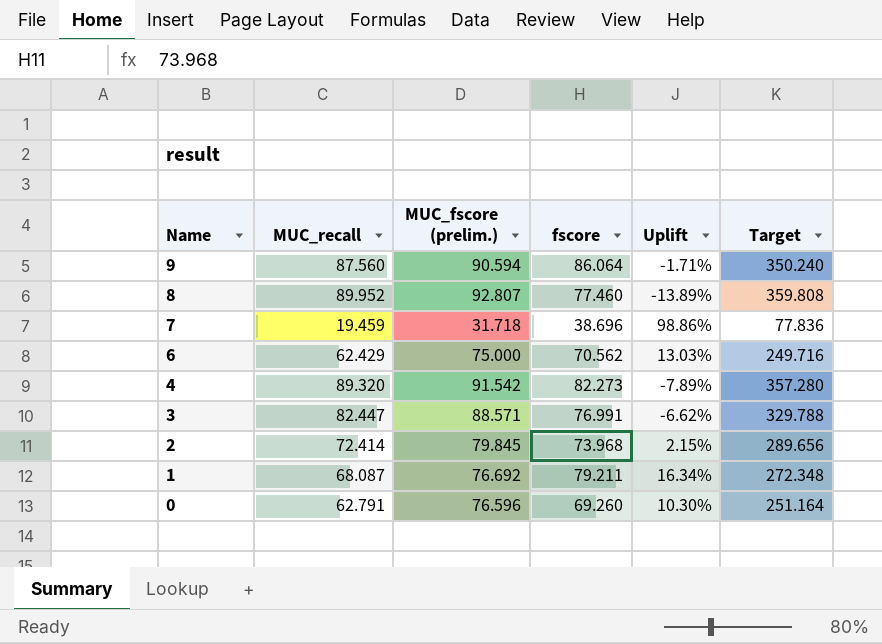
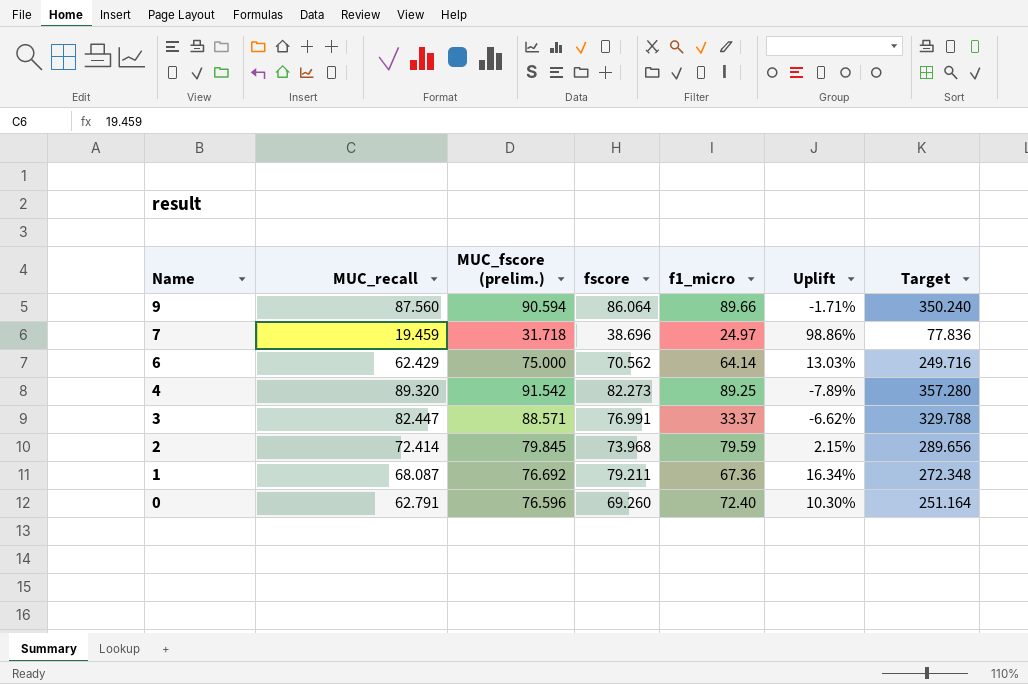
column f1_micro | position: none -> 5
row 8: 89.952 | 92.807 | 77.460 | -13.89% | 359.808 -> none

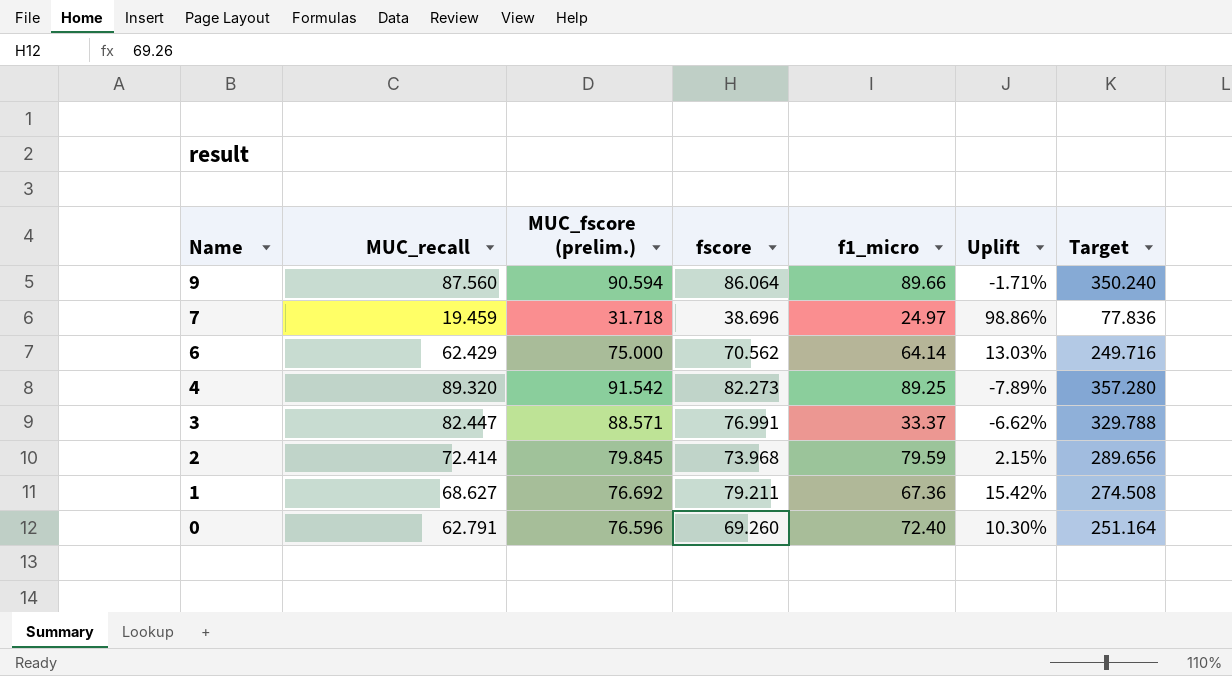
1 | MUC_recall: 68.087 -> 68.627
1 | Uplift: 16.34% -> 15.42%
1 | Target: 272.348 -> 274.508

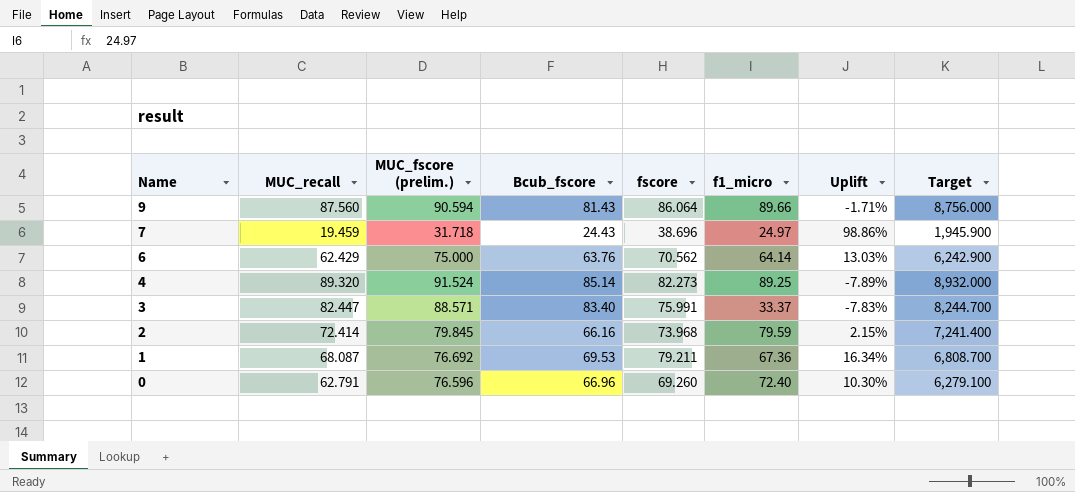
column Bcub_fscore | position: none -> 4
column Target | formula: [MUC_recall] * 4 -> [MUC_recall] * 100
4 | MUC_fscore (prelim.): 91.542 -> 91.524
3 | fscore: 76.991 -> 75.991
3 | Uplift: -6.62% -> -7.83%
1 | MUC_recall: 68.627 -> 68.087
1 | Uplift: 15.42% -> 16.34%

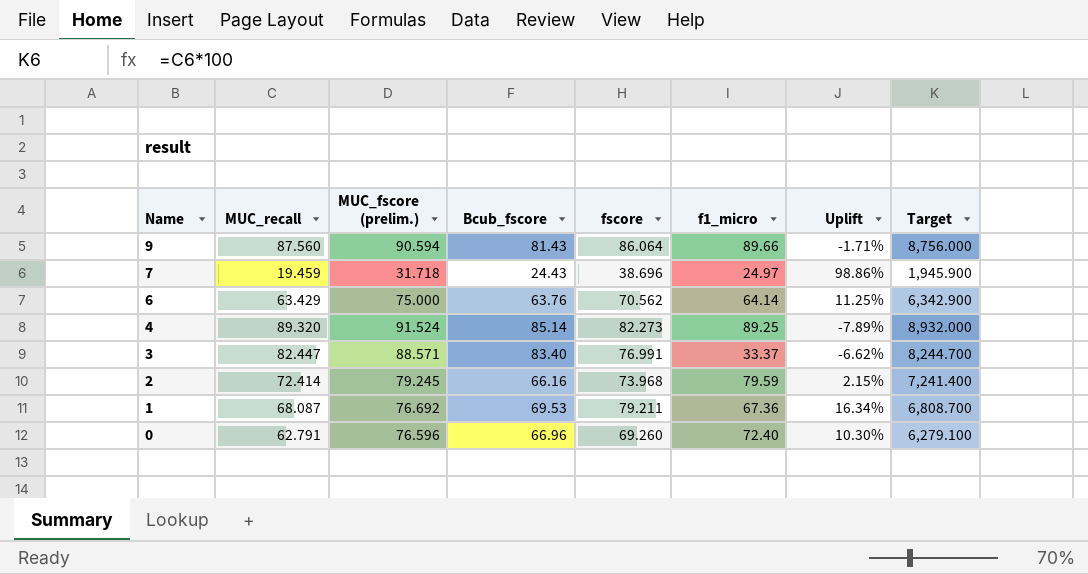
6 | MUC_recall: 62.429 -> 63.429
6 | Uplift: 13.03% -> 11.25%
6 | Target: 6,242.900 -> 6,342.900
3 | fscore: 75.991 -> 76.991
3 | Uplift: -7.83% -> -6.62%
2 | MUC_fscore (prelim.): 79.845 -> 79.245

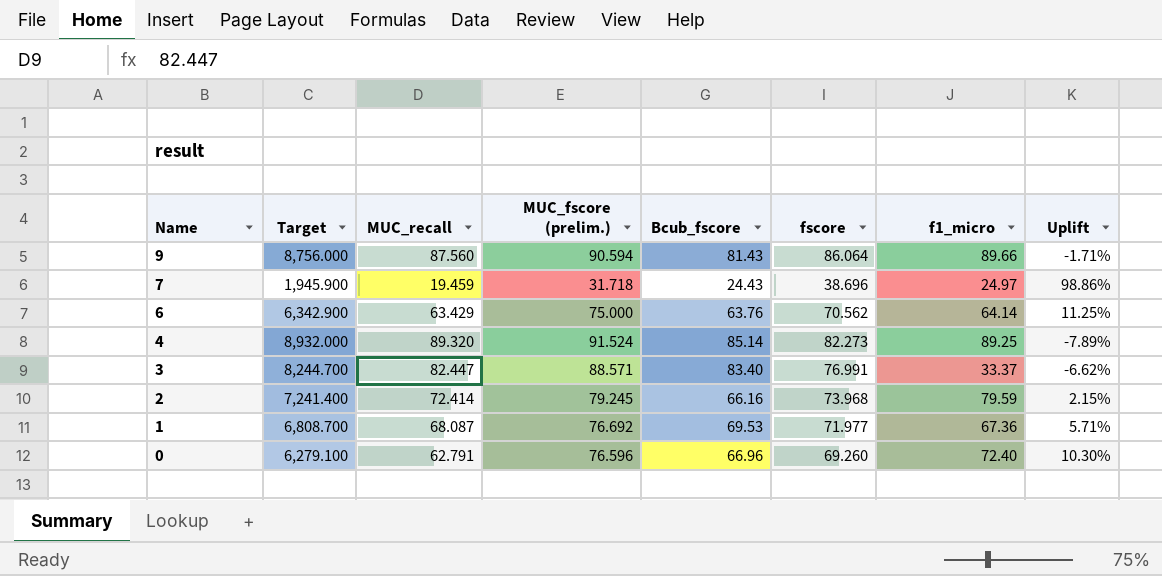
column Target | position: 8 -> 2
1 | fscore: 79.211 -> 71.977
1 | Uplift: 16.34% -> 5.71%

